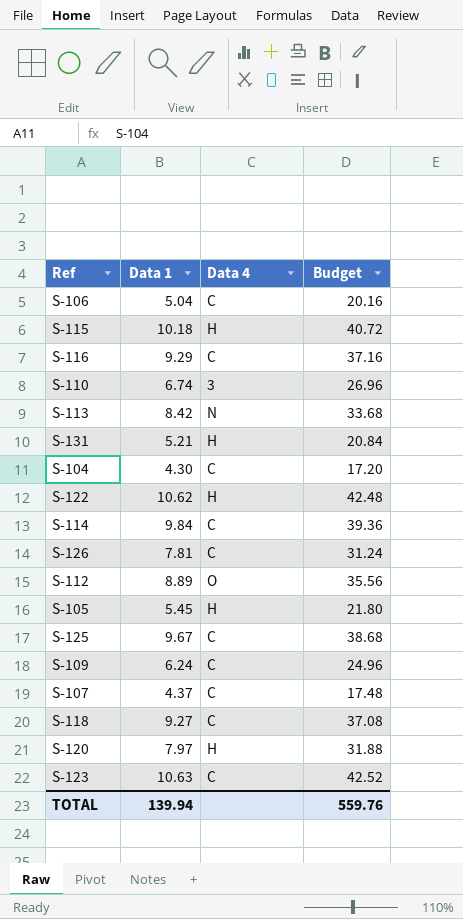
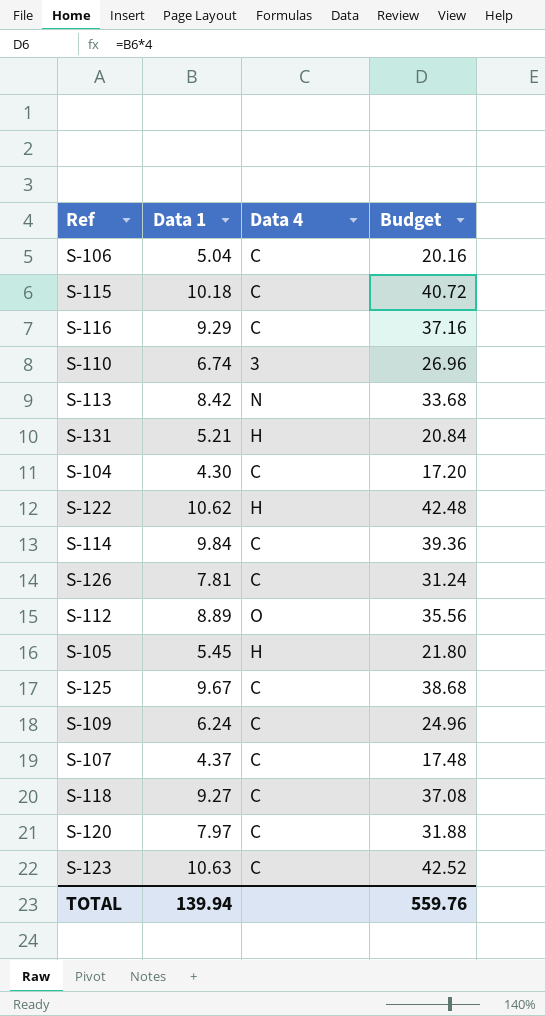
S-115 | Data 4: H -> C
S-120 | Data 4: H -> C

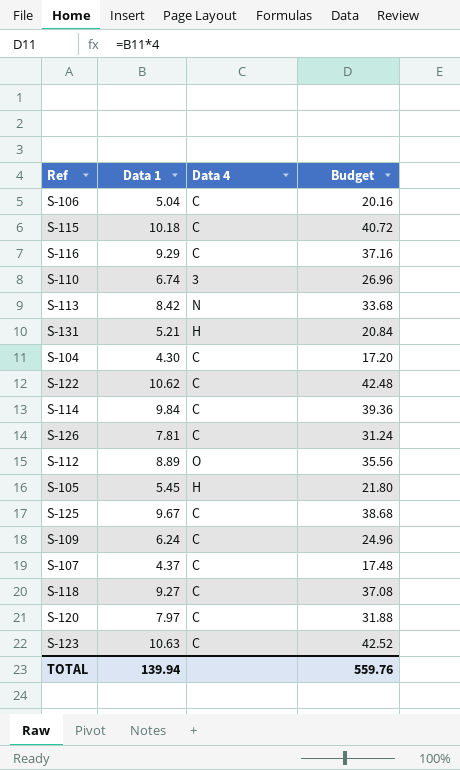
S-122 | Data 4: H -> C

